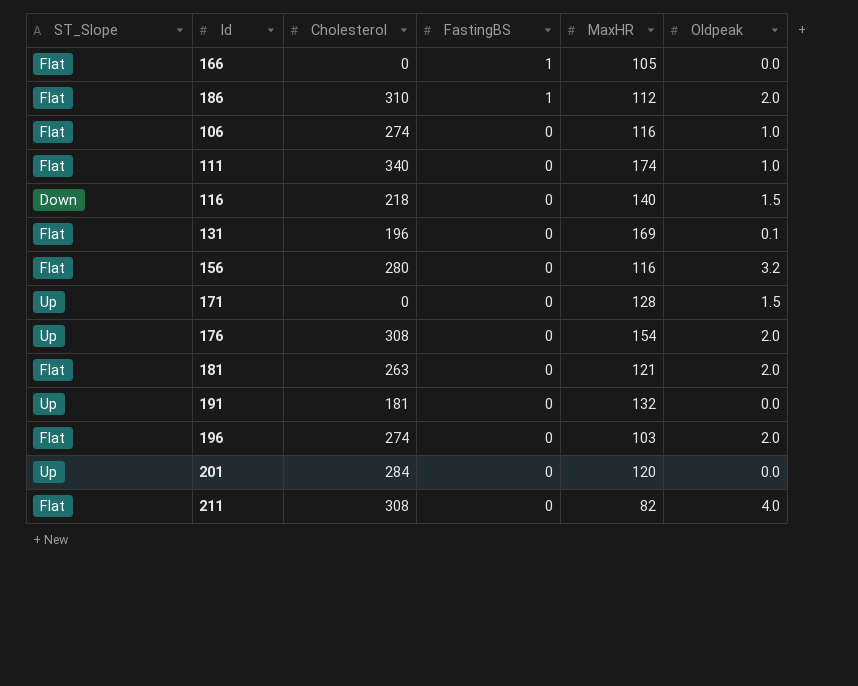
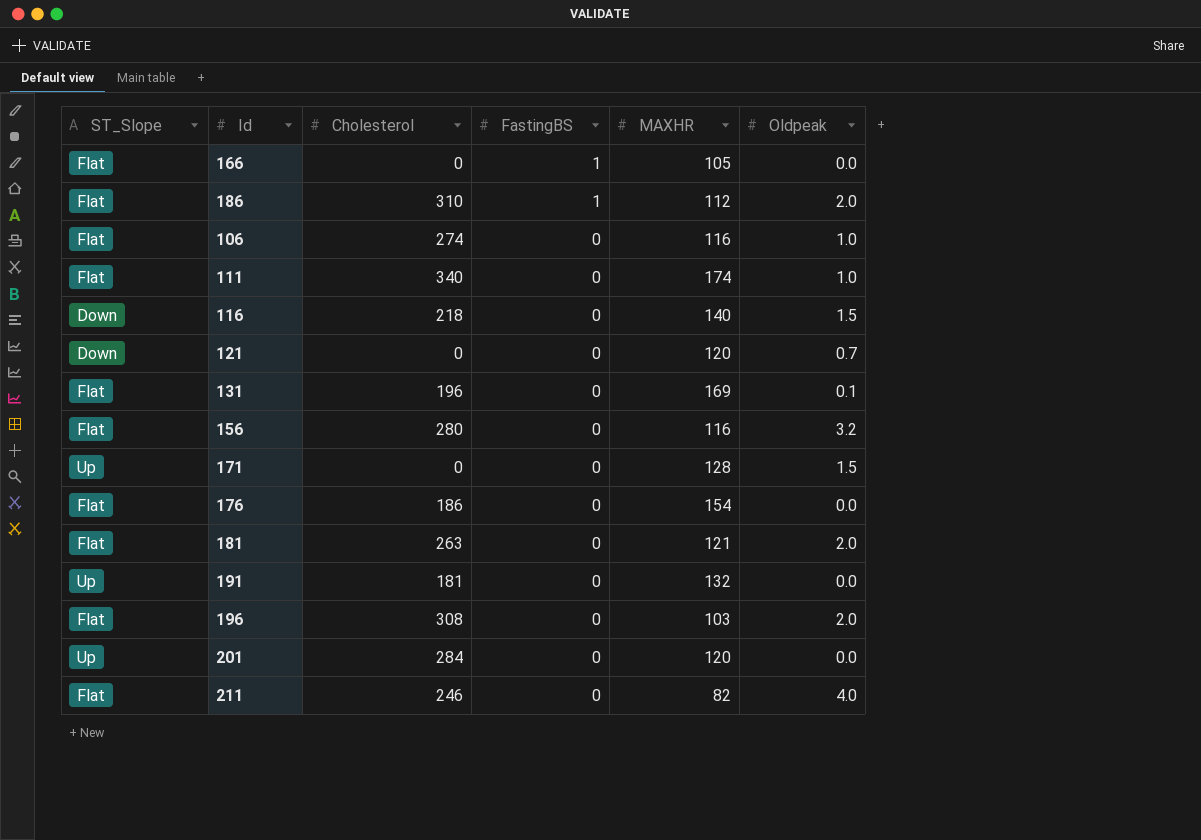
column name: MaxHR -> MAXHR
row 121: none -> Down | 0 | 0 | 120 | 0.7
176 | ST_Slope: Up -> Flat
176 | Cholesterol: 308 -> 186
176 | Oldpeak: 2.0 -> 0.0
196 | Cholesterol: 274 -> 308
211 | Cholesterol: 308 -> 246

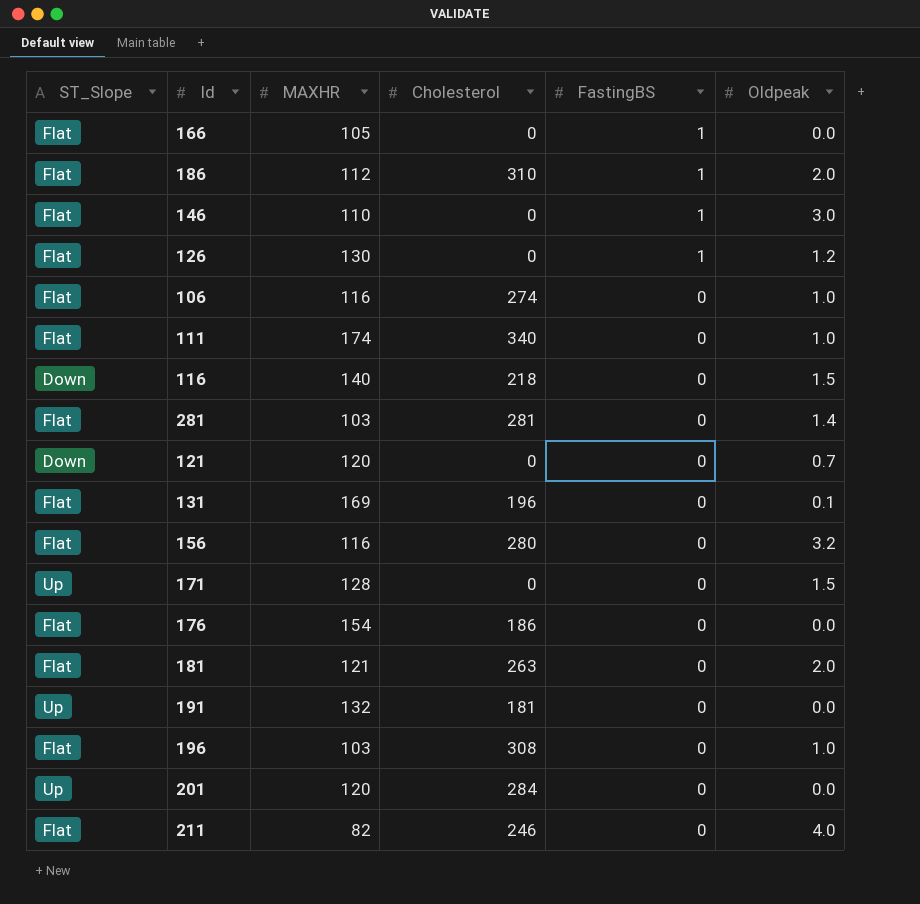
column MAXHR | position: 5 -> 3
row 146: none -> Flat | 110 | 0 | 1 | 3.0
row 126: none -> Flat | 130 | 0 | 1 | 1.2
row 281: none -> Flat | 103 | 281 | 0 | 1.4
196 | Oldpeak: 2.0 -> 1.0

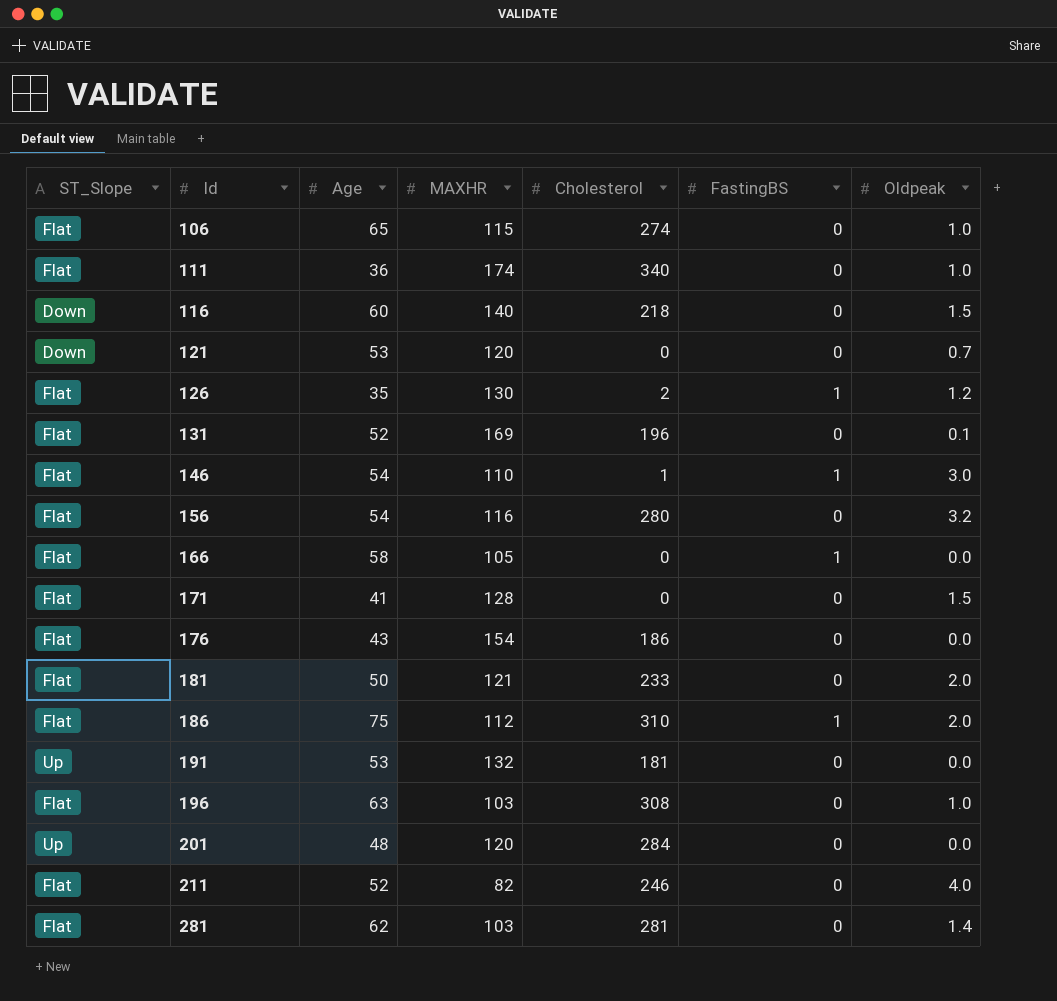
row order: FastingBS descending -> Id ascending
column Age | position: none -> 3
106 | MAXHR: 116 -> 115
126 | Cholesterol: 0 -> 2
146 | Cholesterol: 0 -> 1
171 | ST_Slope: Up -> Flat
181 | Cholesterol: 263 -> 233

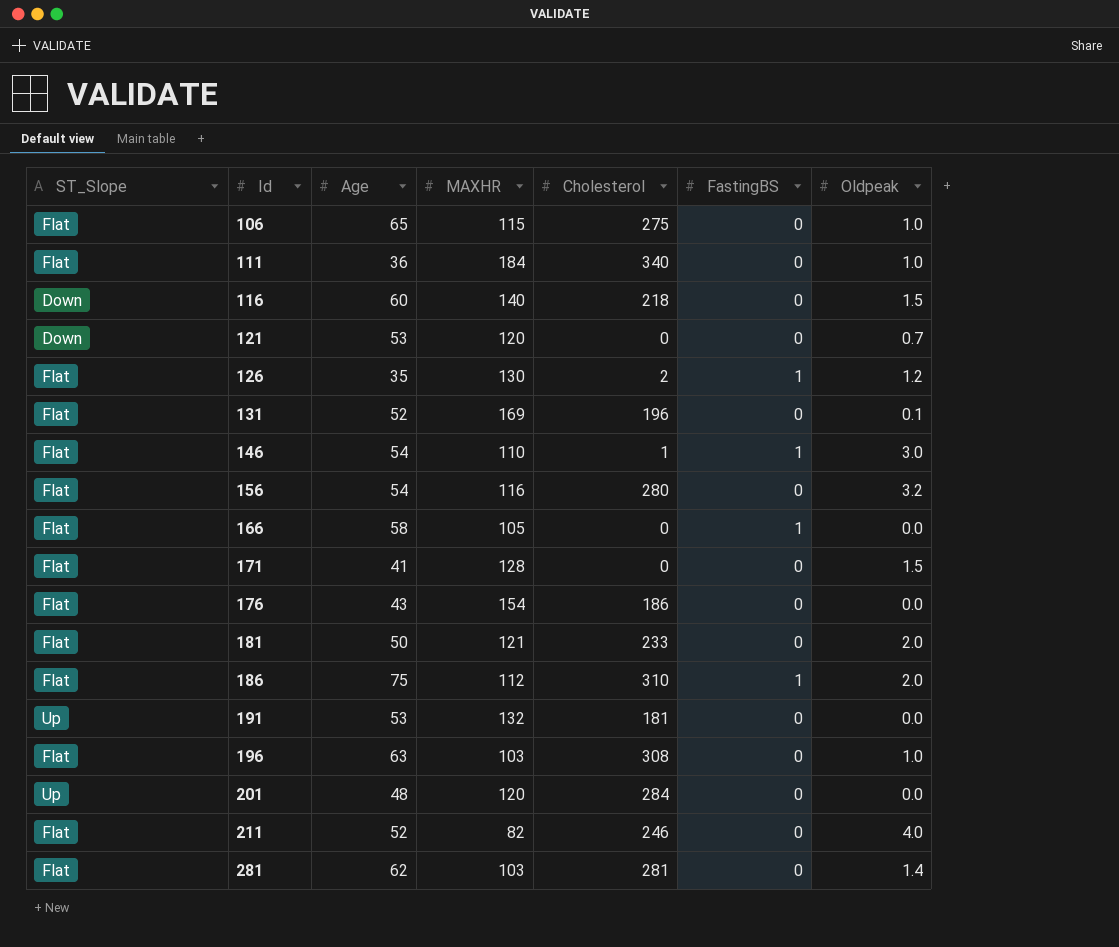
106 | Cholesterol: 274 -> 275
111 | MAXHR: 174 -> 184

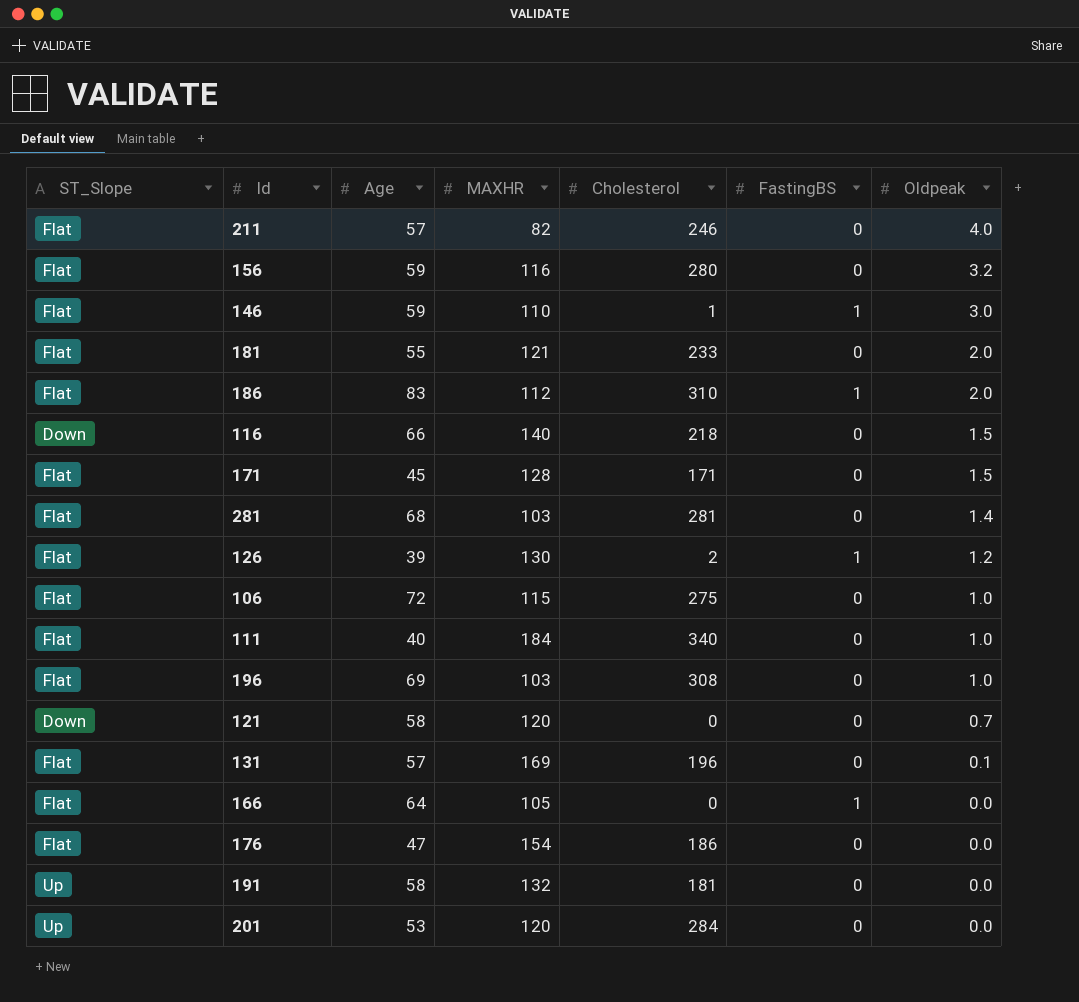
row order: Id ascending -> Oldpeak descending
211 | Age: 52 -> 57
156 | Age: 54 -> 59
146 | Age: 54 -> 59
181 | Age: 50 -> 55
186 | Age: 75 -> 83
116 | Age: 60 -> 66
171 | Age: 41 -> 45
171 | Cholesterol: 0 -> 171
281 | Age: 62 -> 68
126 | Age: 35 -> 39
106 | Age: 65 -> 72
111 | Age: 36 -> 40
196 | Age: 63 -> 69
121 | Age: 53 -> 58
131 | Age: 52 -> 57
166 | Age: 58 -> 64
176 | Age: 43 -> 47
191 | Age: 53 -> 58
201 | Age: 48 -> 53

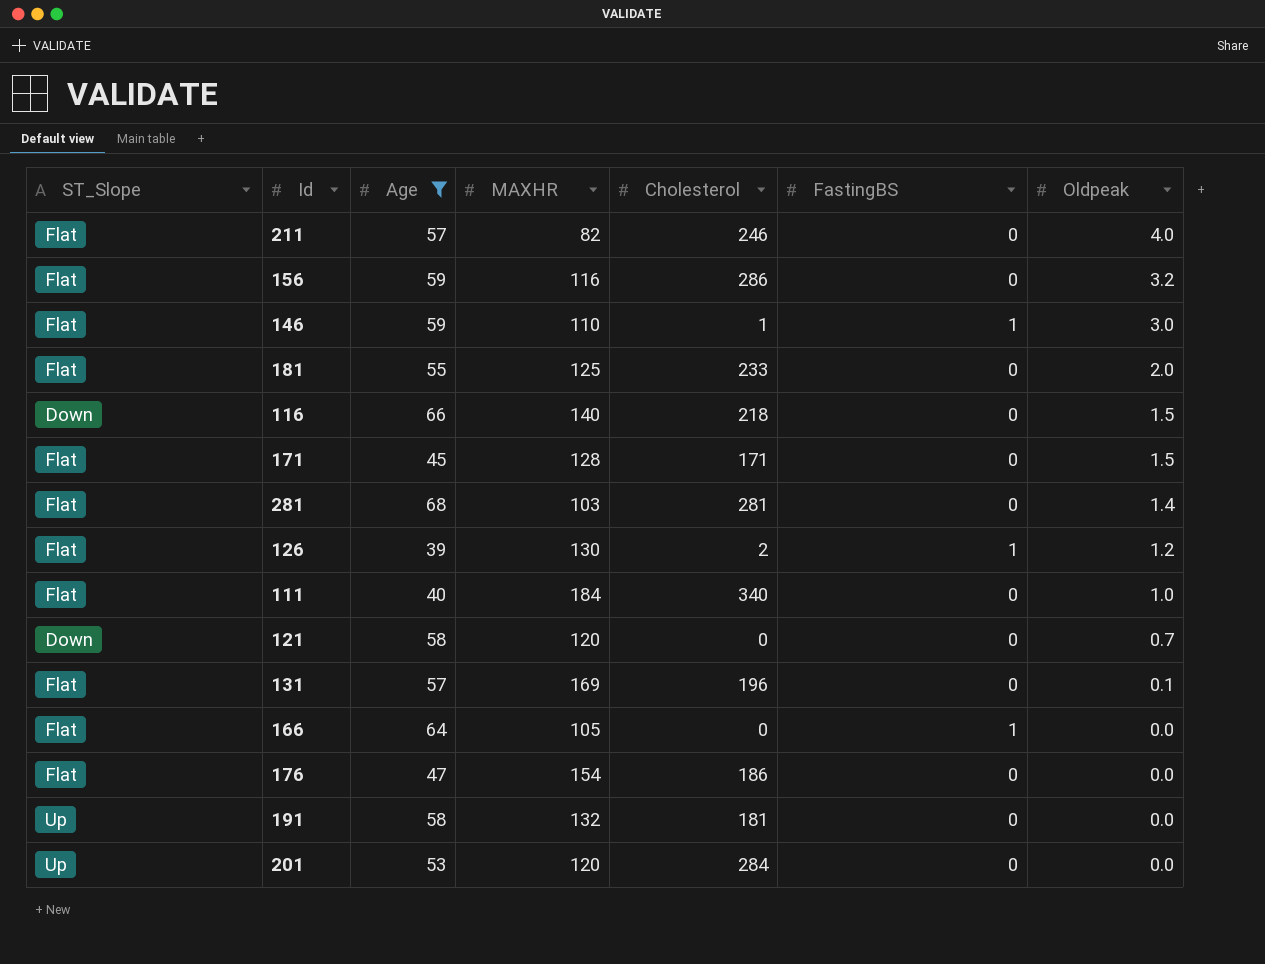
filter: none -> Age <= 68
156 | Cholesterol: 280 -> 286
181 | MAXHR: 121 -> 125

